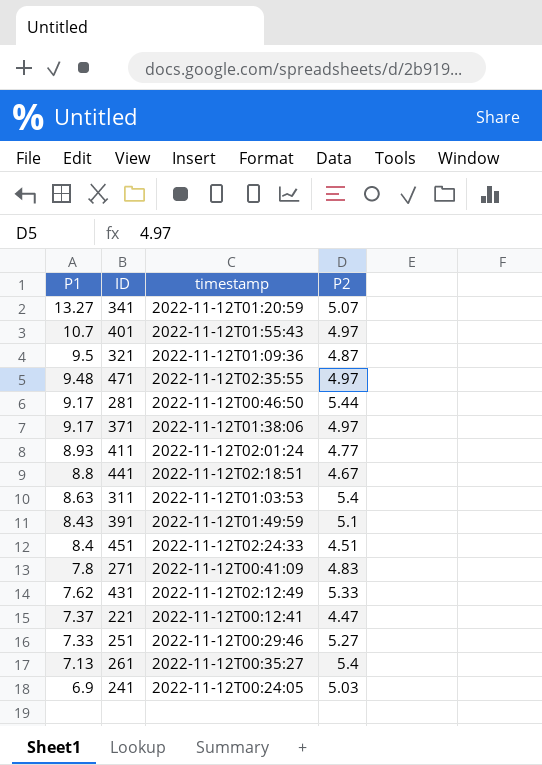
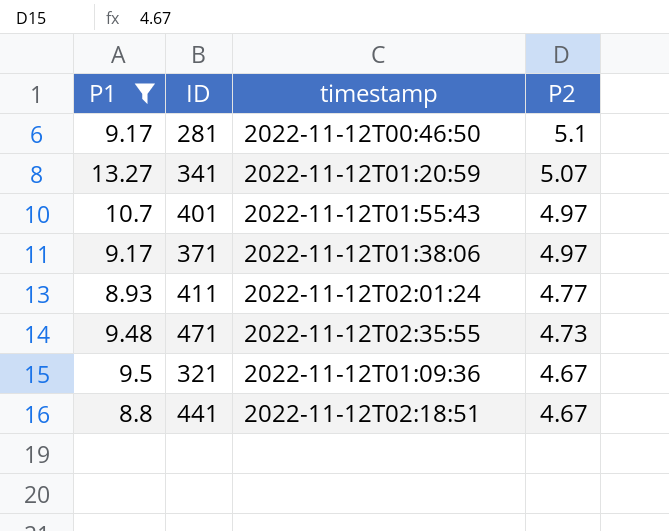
filter: none -> P1 >= 8.8
row order: P1 descending -> P2 descending
281 | P2: 5.44 -> 5.1
471 | P2: 4.97 -> 4.73
321 | P2: 4.87 -> 4.67

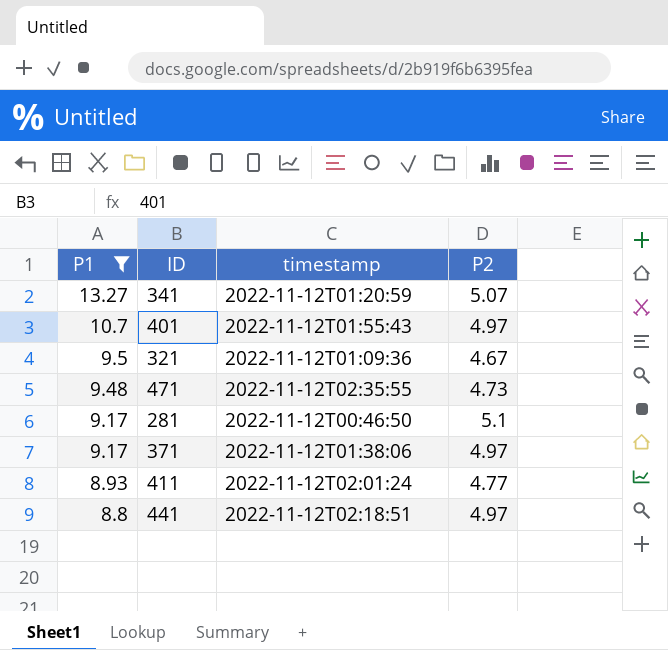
row order: P2 descending -> P1 descending
441 | P2: 4.67 -> 4.97

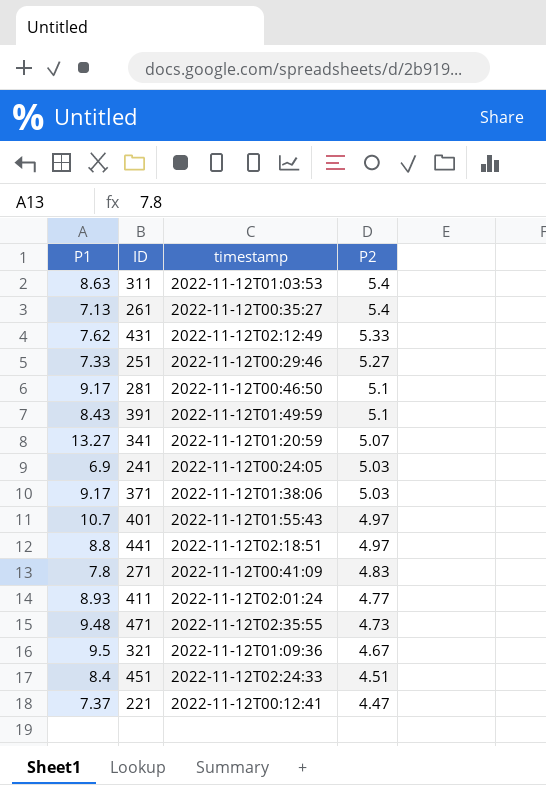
filter: P1 >= 8.8 -> none
row order: P1 descending -> P2 descending
371 | P2: 4.97 -> 5.03

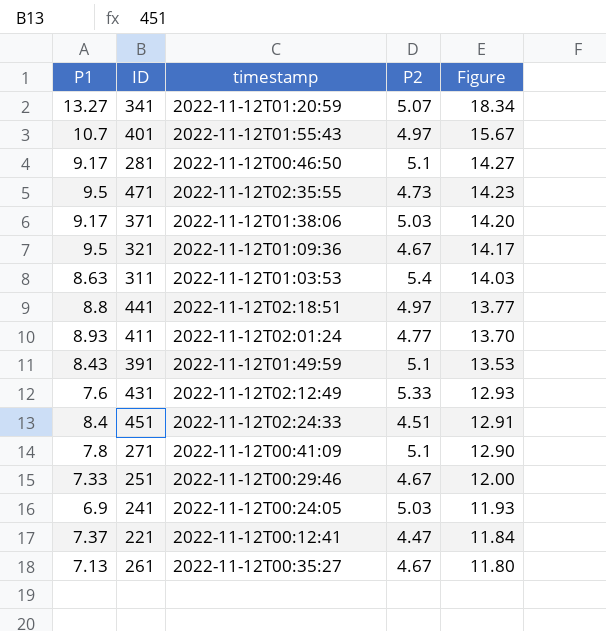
row order: P2 descending -> Figure descending
column Figure | formula: none -> [P1] + [P2]
471 | P1: 9.48 -> 9.5
431 | P1: 7.62 -> 7.6
271 | P2: 4.83 -> 5.1
251 | P2: 5.27 -> 4.67
261 | P2: 5.4 -> 4.67

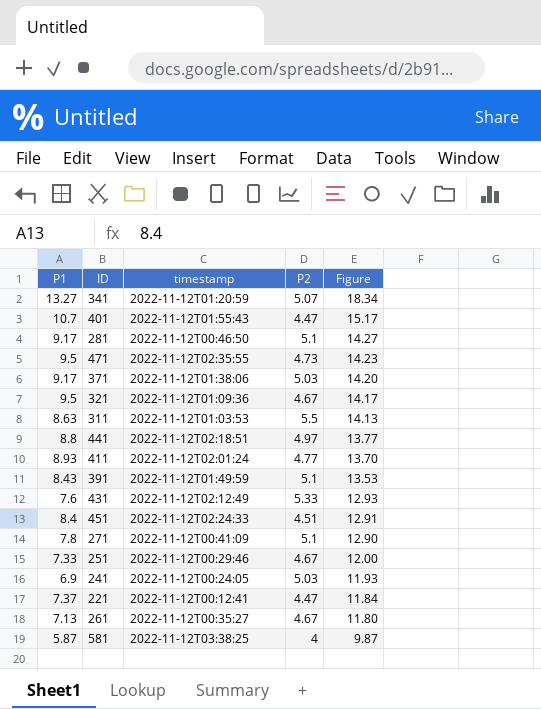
401 | P2: 4.97 -> 4.47
401 | Figure: 15.67 -> 15.17
311 | P2: 5.4 -> 5.5
311 | Figure: 14.03 -> 14.13
row 581: none -> 5.87 | 2022-11-12T03:38:25 | 4 | 9.87

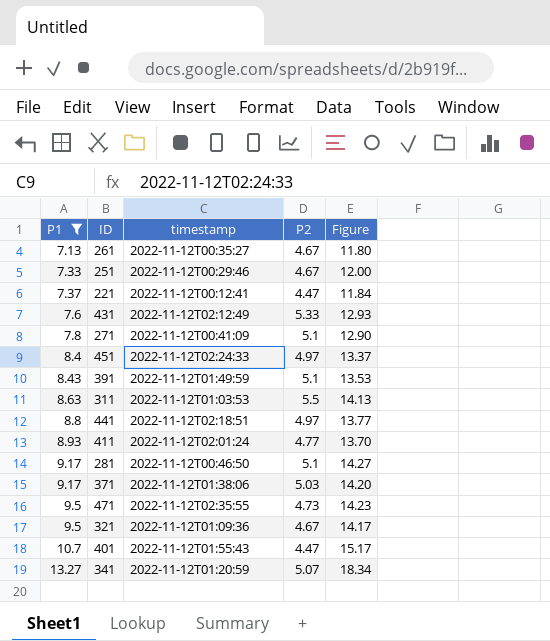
filter: none -> P1 >= 7.13
row order: Figure descending -> P1 ascending
451 | P2: 4.51 -> 4.97
451 | Figure: 12.91 -> 13.37

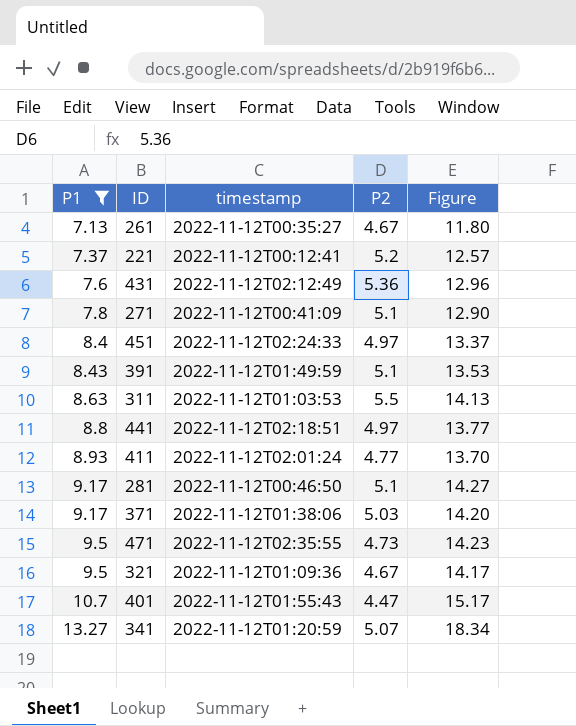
row 251: 7.33 | 2022-11-12T00:29:46 | 4.67 | 12.00 -> none
221 | P2: 4.47 -> 5.2
221 | Figure: 11.84 -> 12.57
431 | P2: 5.33 -> 5.36
431 | Figure: 12.93 -> 12.96

